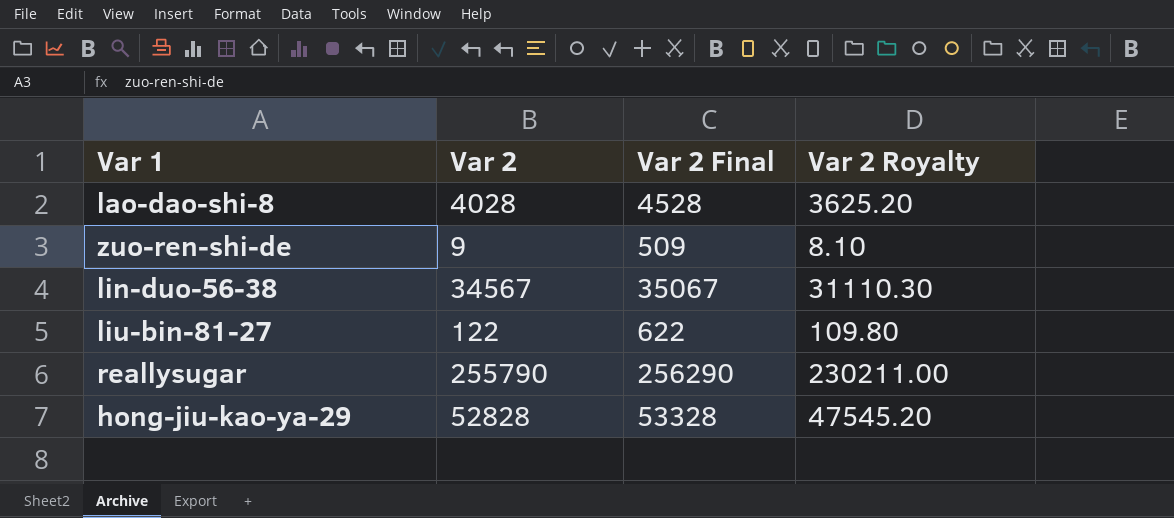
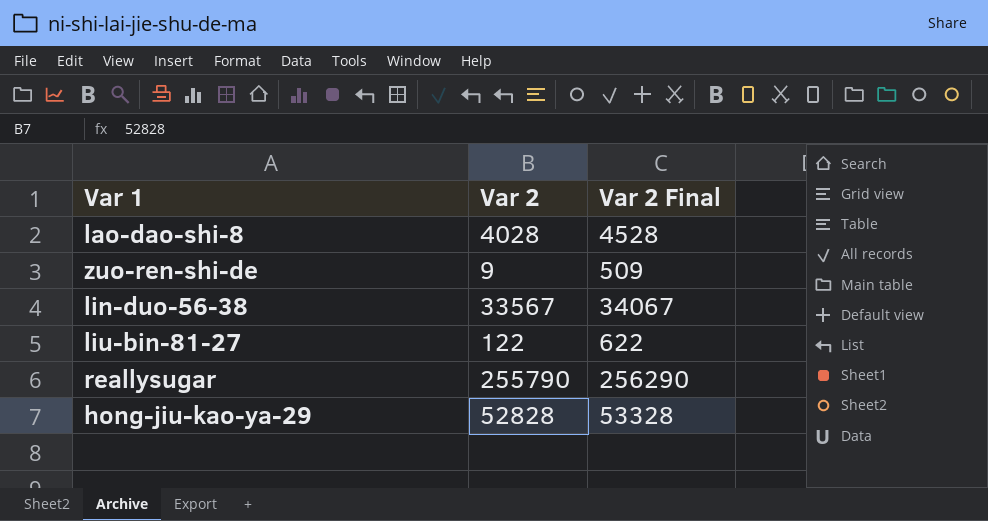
column Var 2 Royalty | formula: [Var 2] * 0.9 -> none
lin-duo-56-38 | Var 2: 34567 -> 33567
lin-duo-56-38 | Var 2 Final: 35067 -> 34067

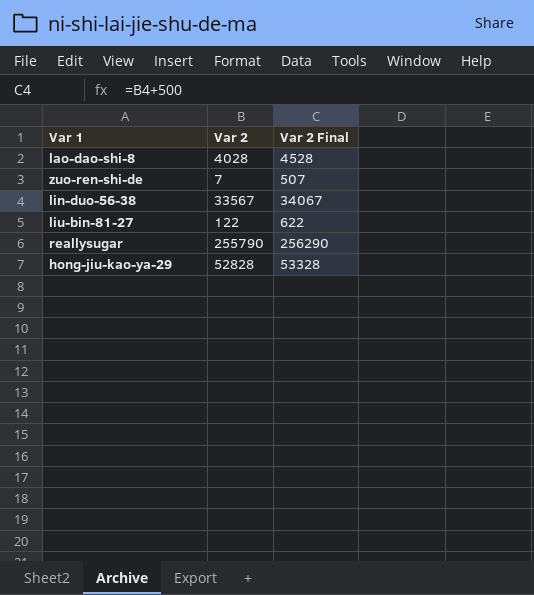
zuo-ren-shi-de | Var 2: 9 -> 7
zuo-ren-shi-de | Var 2 Final: 509 -> 507

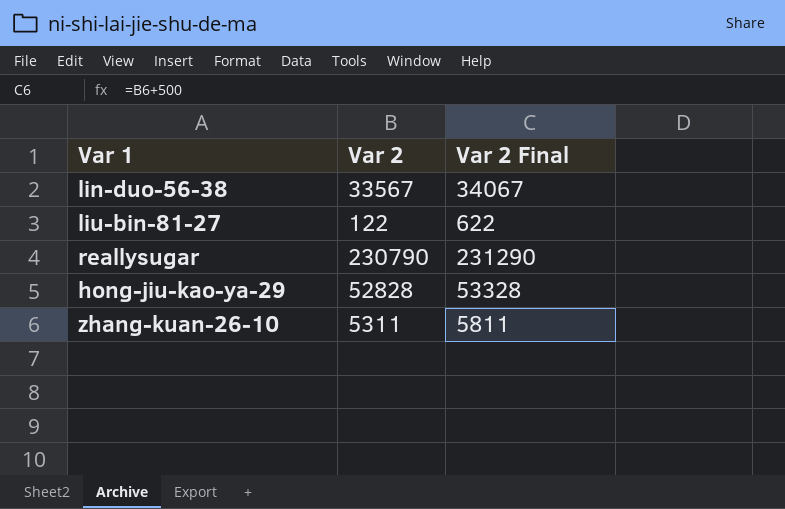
row lao-dao-shi-8: 4028 | 4528 -> none
row zuo-ren-shi-de: 7 | 507 -> none
reallysugar | Var 2: 255790 -> 230790
reallysugar | Var 2 Final: 256290 -> 231290
row zhang-kuan-26-10: none -> 5311 | 5811

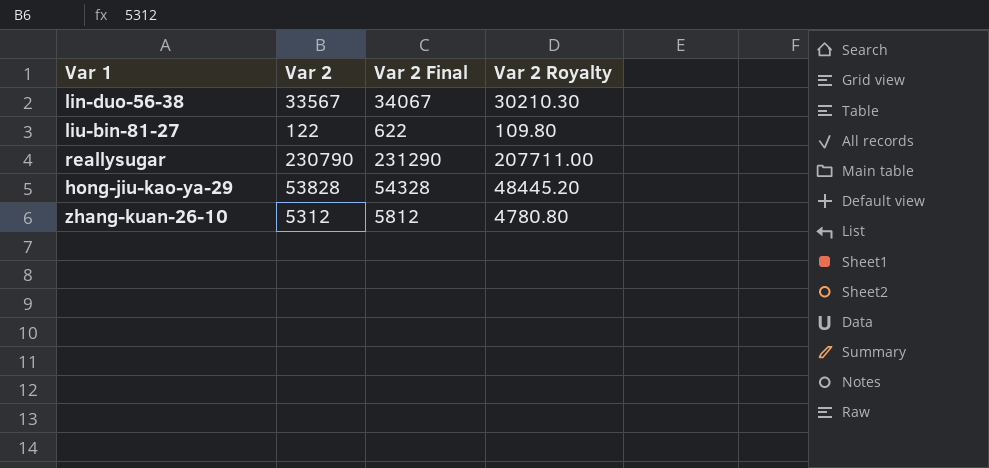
column Var 2 Royalty | formula: none -> [Var 2] * 0.9
hong-jiu-kao-ya-29 | Var 2: 52828 -> 53828
hong-jiu-kao-ya-29 | Var 2 Final: 53328 -> 54328
zhang-kuan-26-10 | Var 2: 5311 -> 5312
zhang-kuan-26-10 | Var 2 Final: 5811 -> 5812

